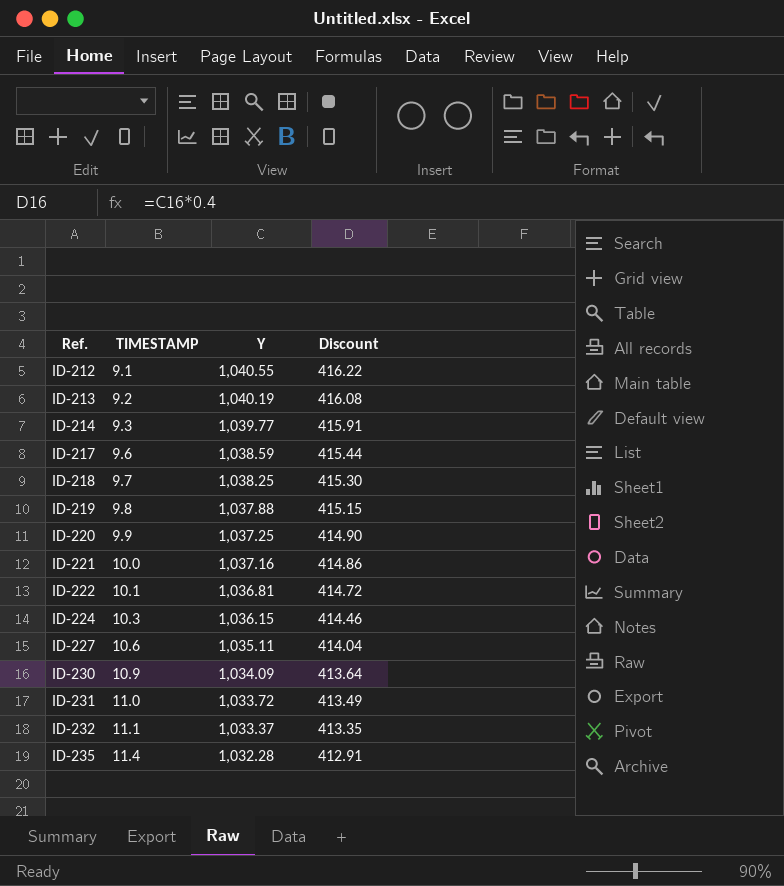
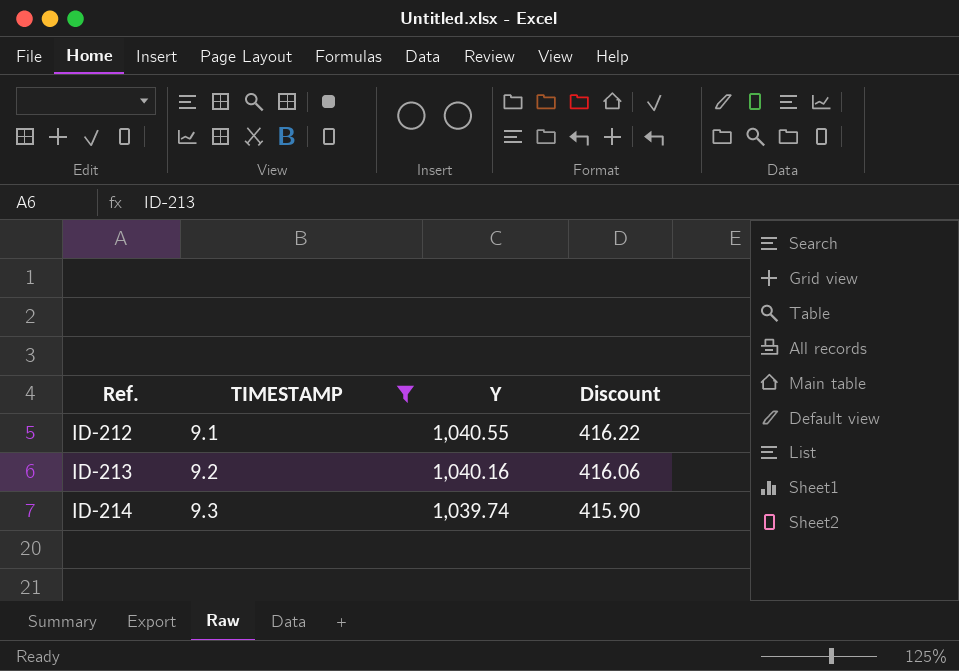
filter: none -> TIMESTAMP <= 9.3
ID-213 | Y: 1,040.19 -> 1,040.16
ID-213 | Discount: 416.08 -> 416.06
ID-214 | Y: 1,039.77 -> 1,039.74
ID-214 | Discount: 415.91 -> 415.90

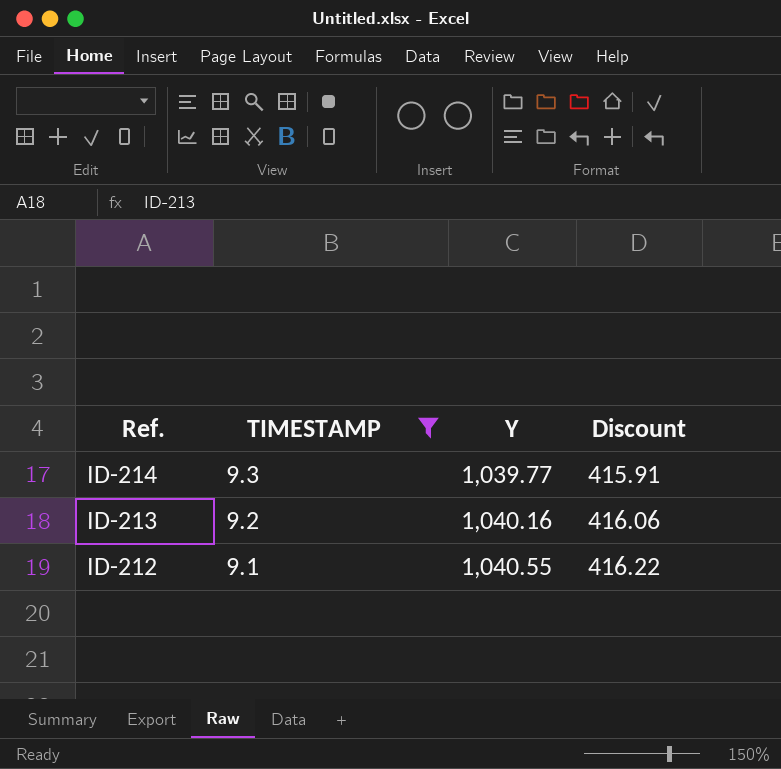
row order: Ref. ascending -> Ref. descending
ID-214 | Y: 1,039.74 -> 1,039.77
ID-214 | Discount: 415.90 -> 415.91

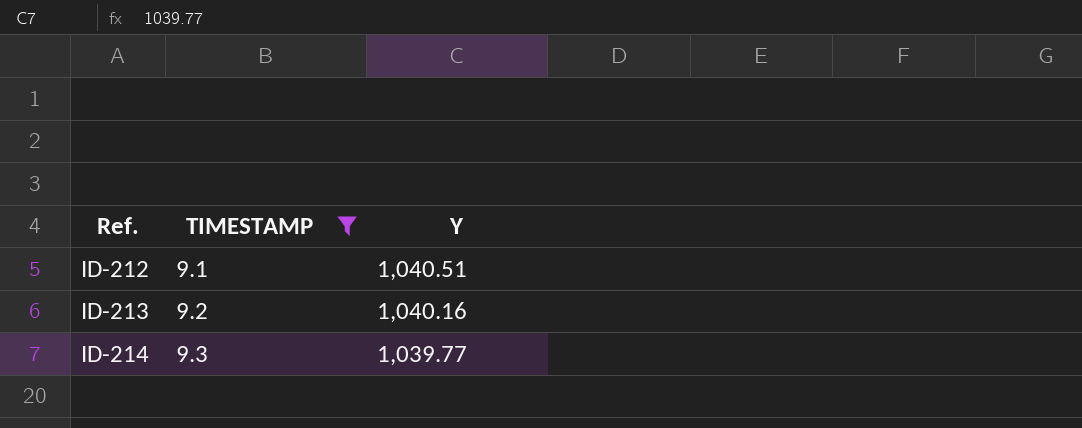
row order: Ref. descending -> Ref. ascending
column Discount | formula: [Y] * 0.4 -> none
ID-212 | Y: 1,040.55 -> 1,040.51

